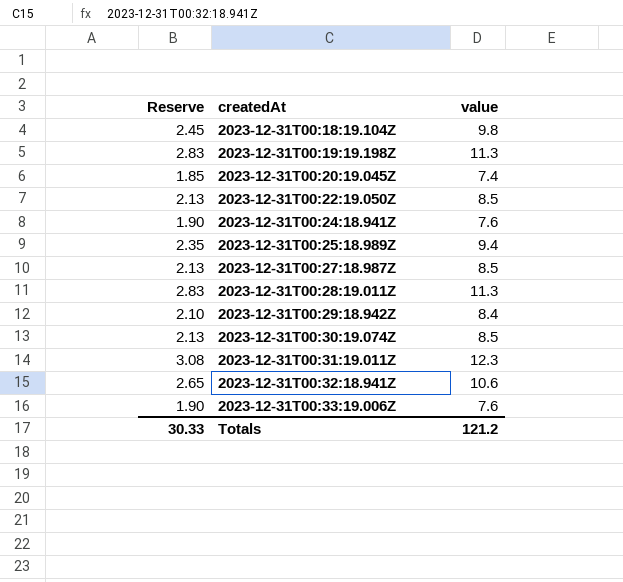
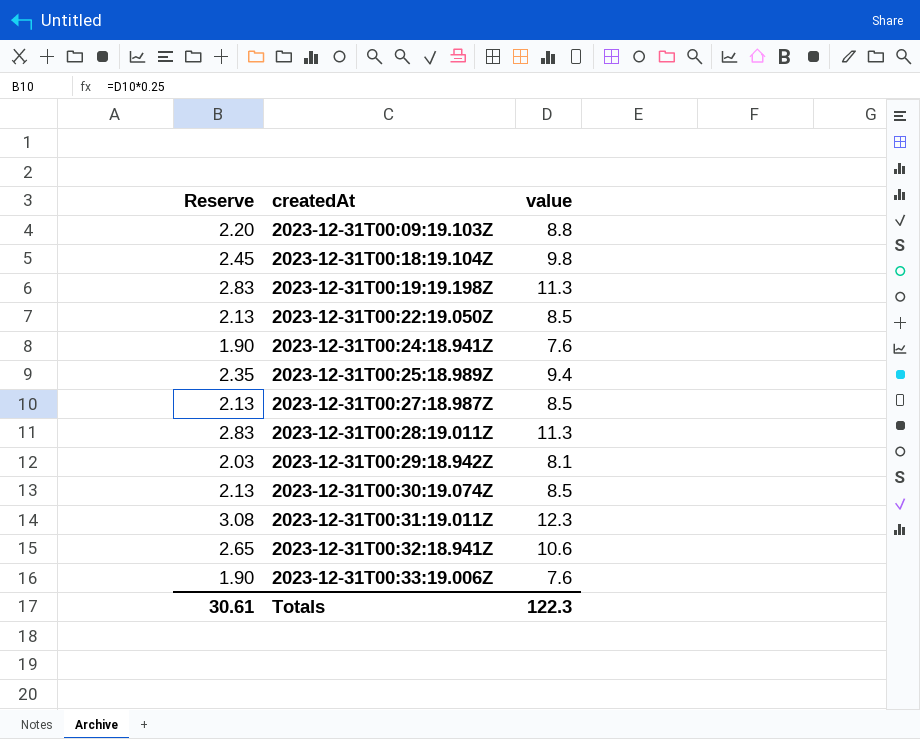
row 2023-12-31T00:20:19.045Z: 1.85 | 7.4 -> none
row 2023-12-31T00:09:19.103Z: none -> 2.20 | 8.8
2023-12-31T00:29:18.942Z | Reserve: 2.10 -> 2.03
2023-12-31T00:29:18.942Z | value: 8.4 -> 8.1
Totals | Reserve: 30.33 -> 30.61
Totals | value: 121.2 -> 122.3

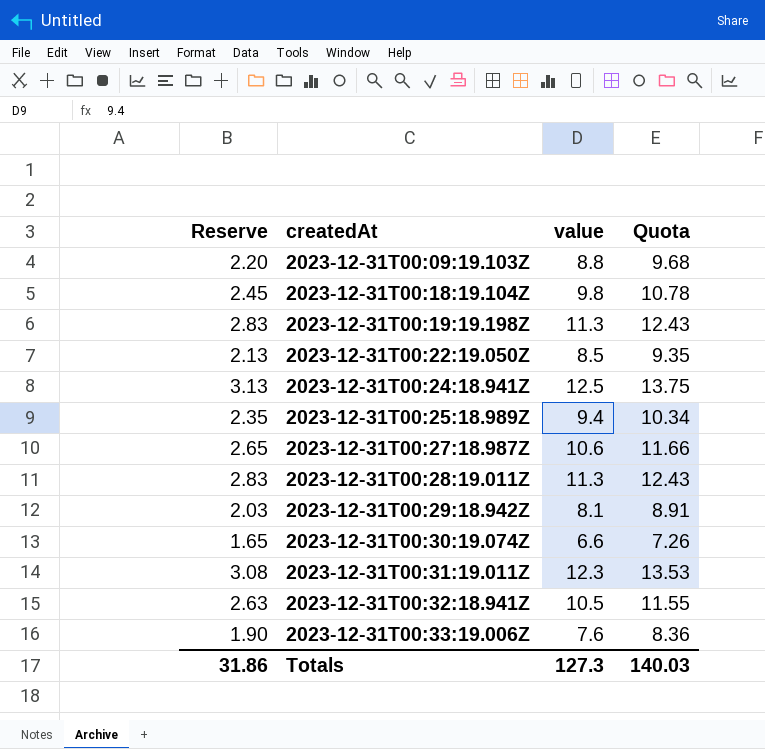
column Quota | formula: none -> [value] * 1.1
2023-12-31T00:24:18.941Z | Reserve: 1.90 -> 3.13
2023-12-31T00:24:18.941Z | value: 7.6 -> 12.5
2023-12-31T00:27:18.987Z | Reserve: 2.13 -> 2.65
2023-12-31T00:27:18.987Z | value: 8.5 -> 10.6
2023-12-31T00:30:19.074Z | Reserve: 2.13 -> 1.65
2023-12-31T00:30:19.074Z | value: 8.5 -> 6.6
2023-12-31T00:32:18.941Z | Reserve: 2.65 -> 2.63
2023-12-31T00:32:18.941Z | value: 10.6 -> 10.5
Totals | Reserve: 30.61 -> 31.86
Totals | value: 122.3 -> 127.3

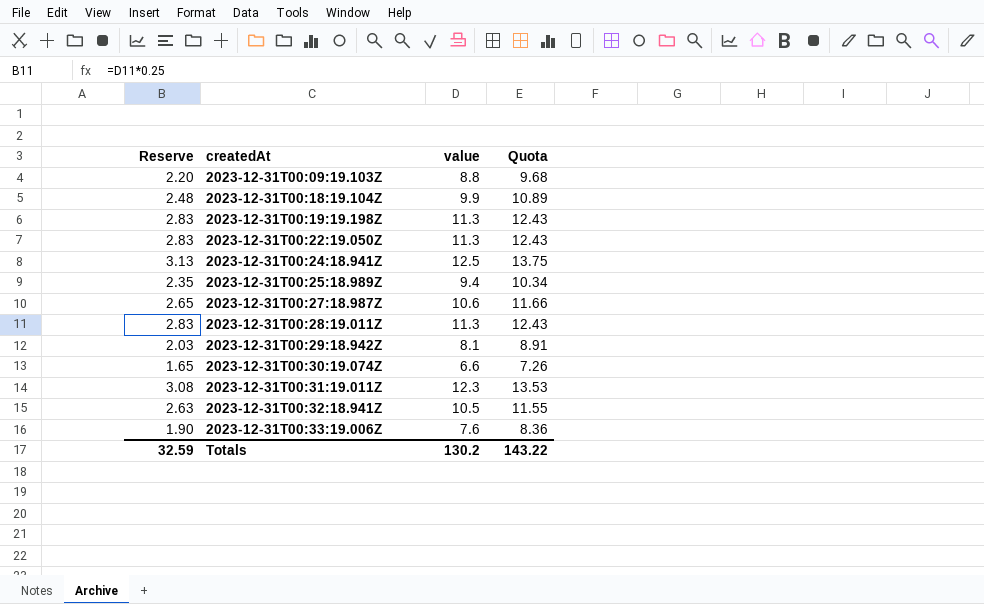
2023-12-31T00:18:19.104Z | Reserve: 2.45 -> 2.48
2023-12-31T00:18:19.104Z | value: 9.8 -> 9.9
2023-12-31T00:18:19.104Z | Quota: 10.78 -> 10.89
2023-12-31T00:22:19.050Z | Reserve: 2.13 -> 2.83
2023-12-31T00:22:19.050Z | value: 8.5 -> 11.3
2023-12-31T00:22:19.050Z | Quota: 9.35 -> 12.43
Totals | Reserve: 31.86 -> 32.59
Totals | value: 127.3 -> 130.2
Totals | Quota: 140.03 -> 143.22

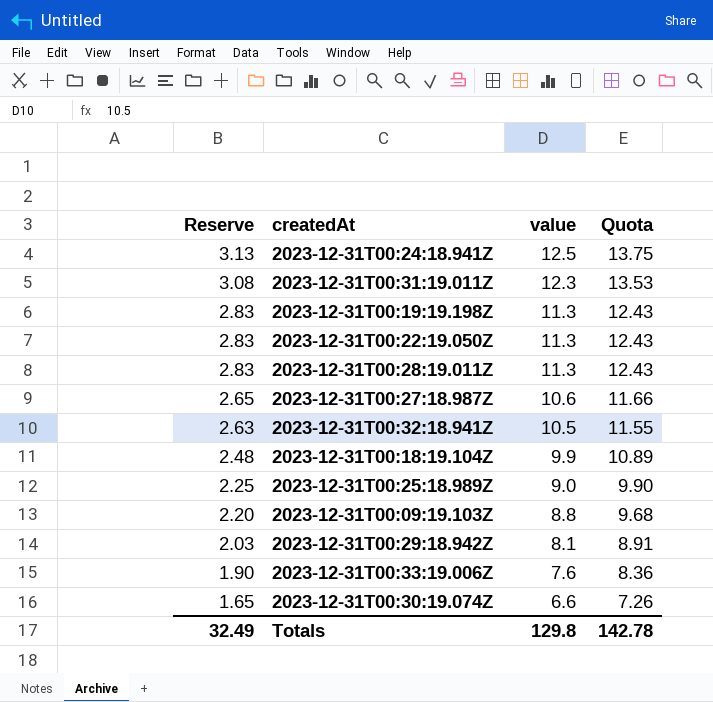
row order: createdAt ascending -> Reserve descending
2023-12-31T00:25:18.989Z | Reserve: 2.35 -> 2.25
2023-12-31T00:25:18.989Z | value: 9.4 -> 9.0
2023-12-31T00:25:18.989Z | Quota: 10.34 -> 9.90
Totals | Reserve: 32.59 -> 32.49
Totals | value: 130.2 -> 129.8
Totals | Quota: 143.22 -> 142.78

